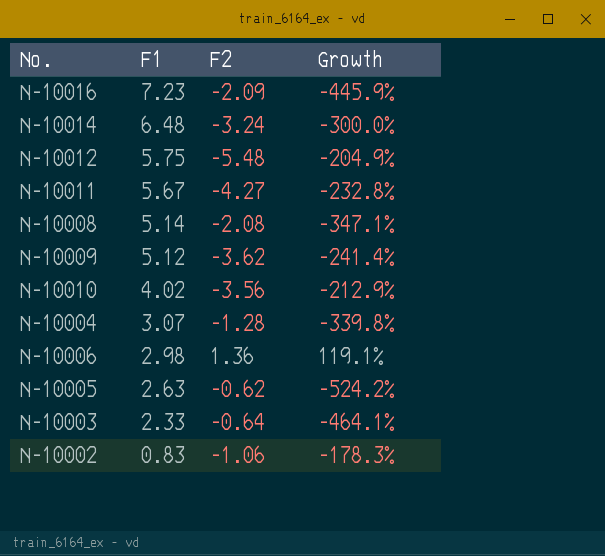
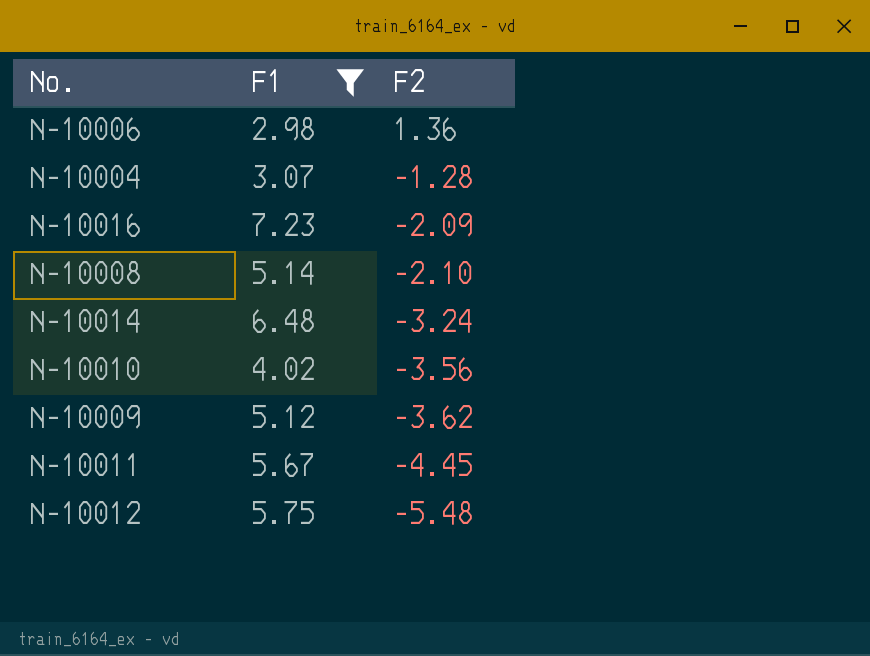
filter: none -> F1 >= 2.98
row order: F1 descending -> F2 descending
column Growth | formula: ([F1] - [F2]) / [F2] -> none
N-10008 | F2: -2.08 -> -2.10
N-10011 | F2: -4.27 -> -4.45

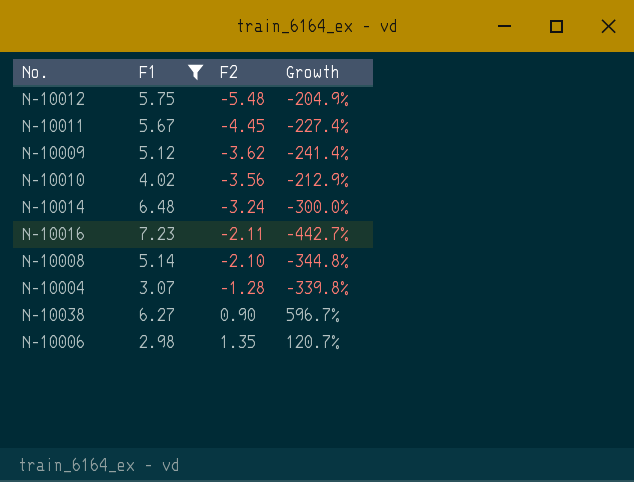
row order: F2 descending -> F2 ascending
column Growth | formula: none -> ([F1] - [F2]) / [F2]
N-10016 | F2: -2.09 -> -2.11
row N-10038: none -> 6.27 | 0.90 | 596.7%
N-10006 | F2: 1.36 -> 1.35

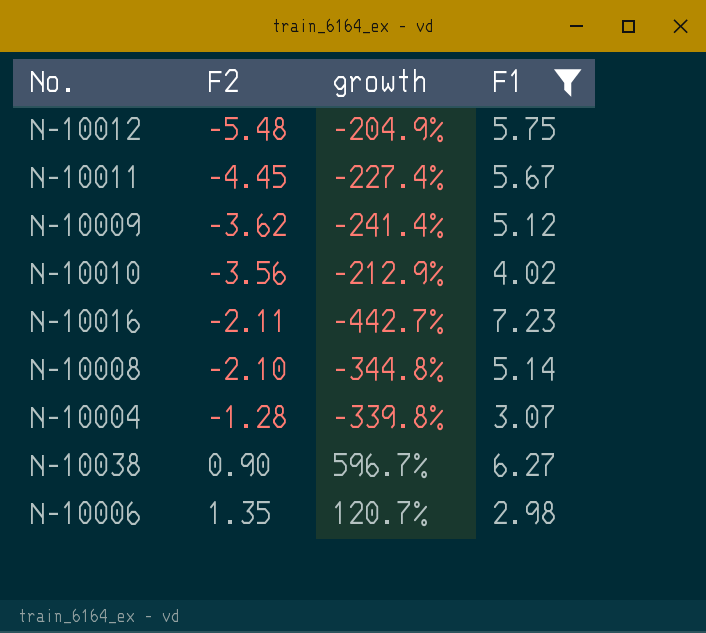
column name: Growth -> growth
column F1 | position: 2 -> 4
row N-10014: 6.48 | -3.24 | -300.0% -> none

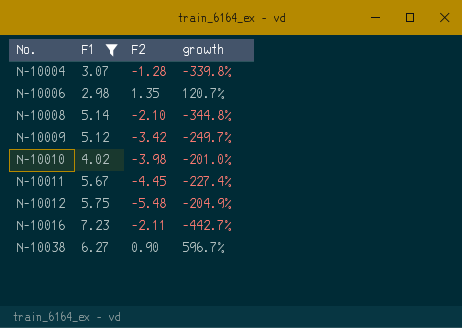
row order: F2 ascending -> No. ascending
column F1 | position: 4 -> 2
N-10009 | F2: -3.62 -> -3.42
N-10009 | growth: -241.4% -> -249.7%
N-10010 | F2: -3.56 -> -3.98
N-10010 | growth: -212.9% -> -201.0%

